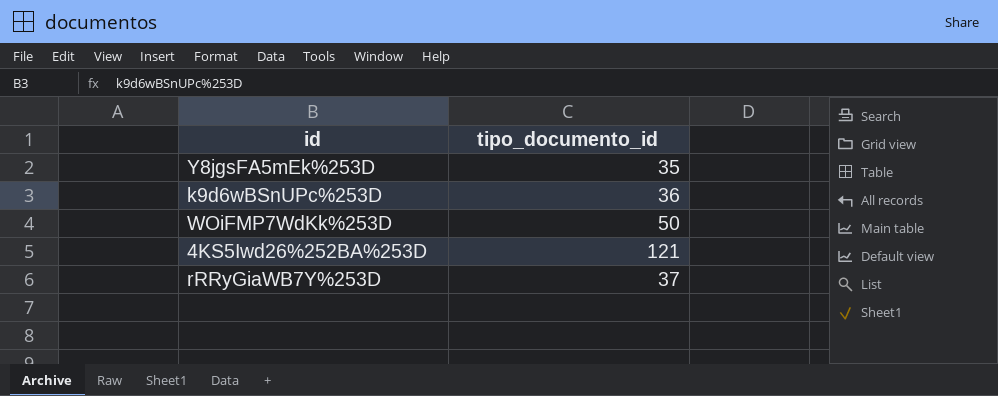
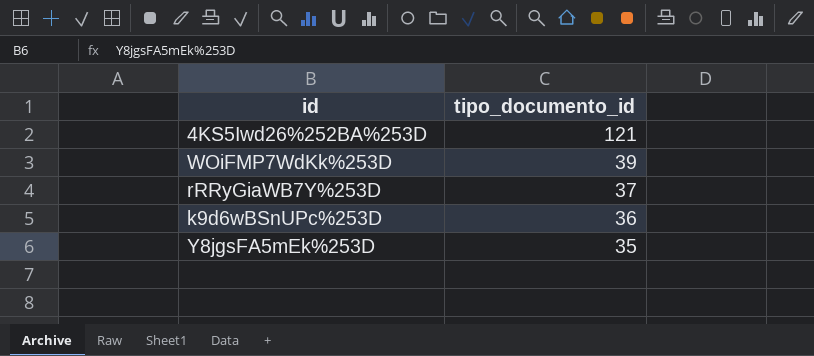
row order: none -> tipo_documento_id descending
WOiFMP7WdKk%253D | tipo_documento_id: 50 -> 39

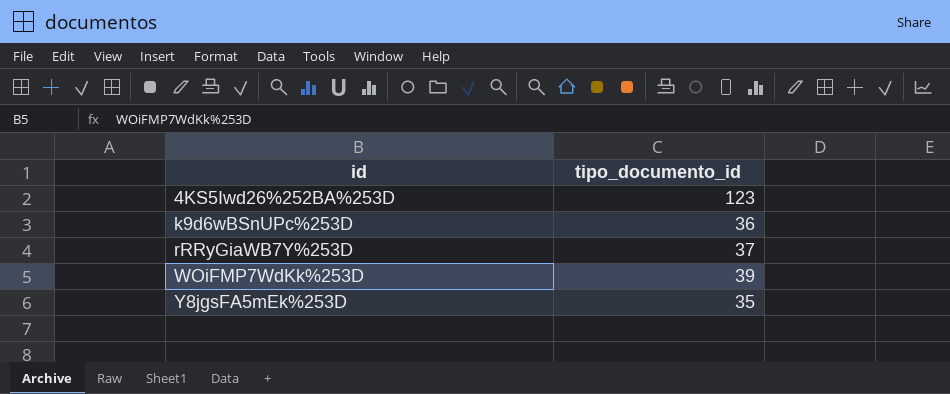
row order: tipo_documento_id descending -> id ascending
4KS5Iwd26%252BA%253D | tipo_documento_id: 121 -> 123

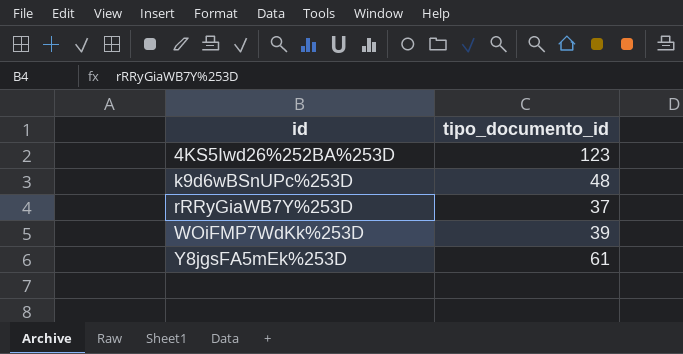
k9d6wBSnUPc%253D | tipo_documento_id: 36 -> 48
Y8jgsFA5mEk%253D | tipo_documento_id: 35 -> 61

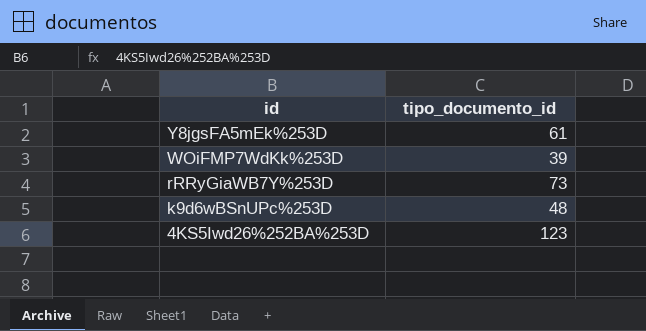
row order: id ascending -> id descending
rRRyGiaWB7Y%253D | tipo_documento_id: 37 -> 73

